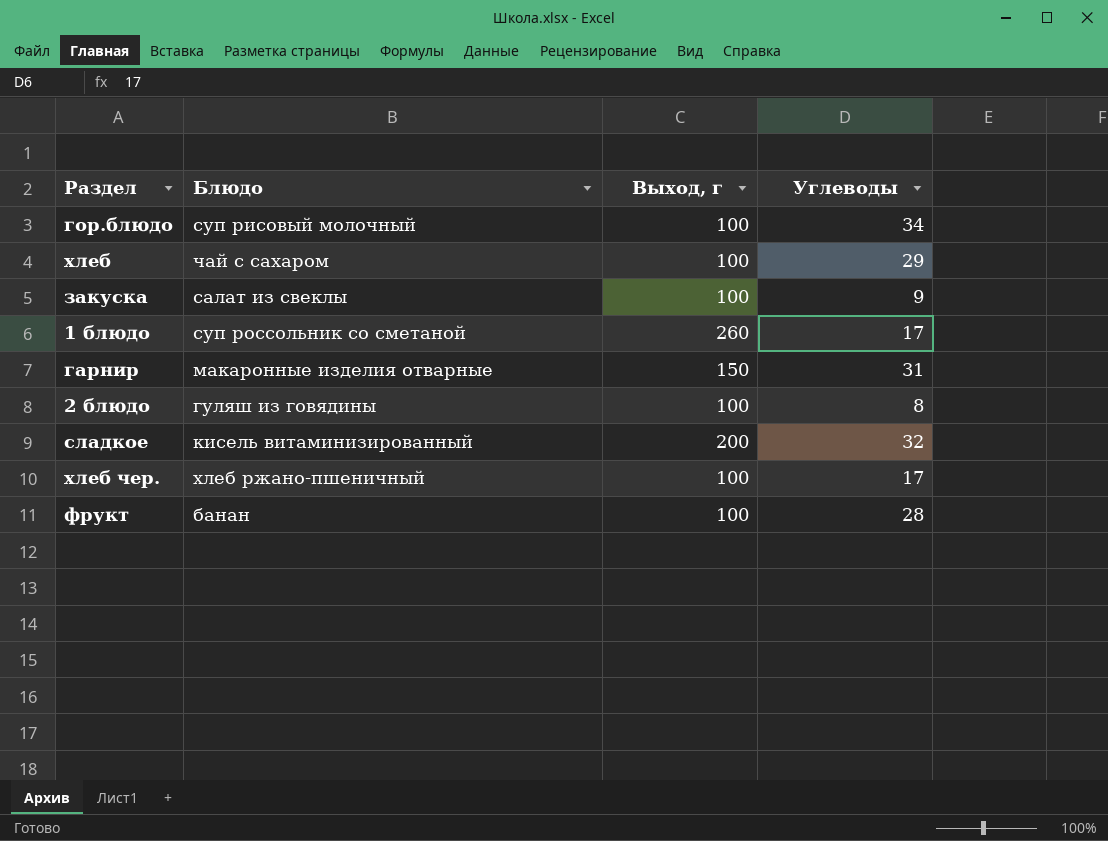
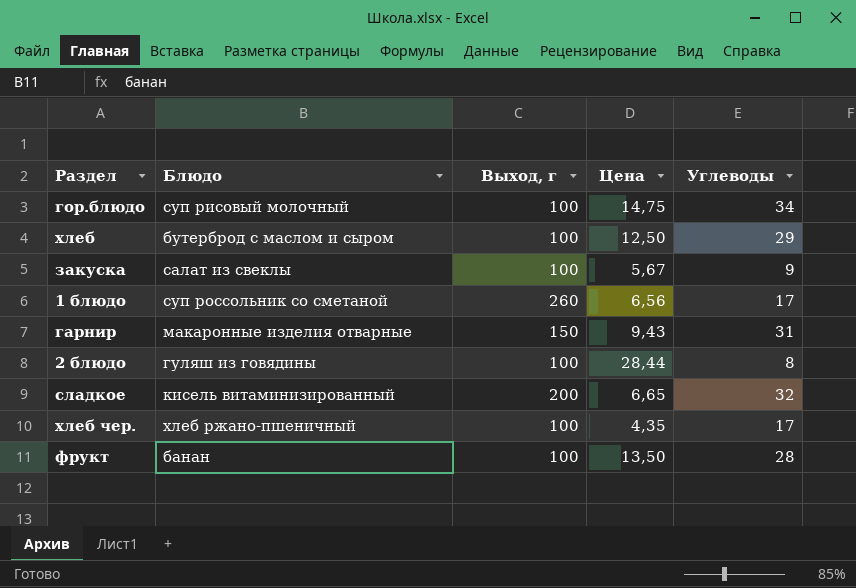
column Цена | position: none -> 4
хлеб | Блюдо: чай с сахаром -> бутерброд с маслом и сыром

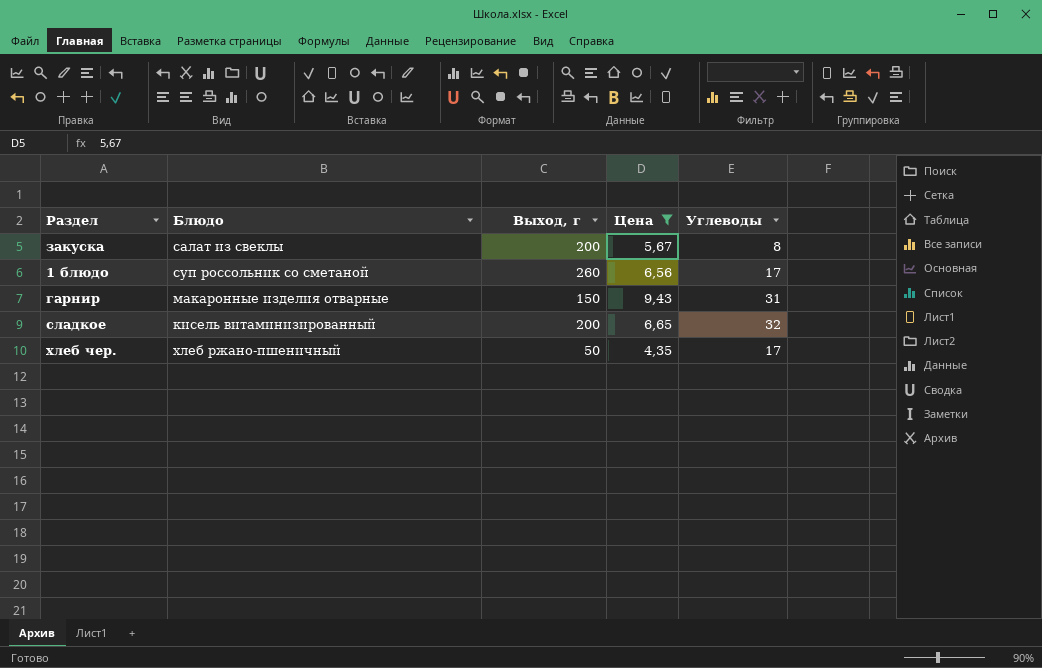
filter: none -> Цена <= 9,43
закуска | Выход, г: 100 -> 200
закуска | Углеводы: 9 -> 8
хлеб чер. | Выход, г: 100 -> 50

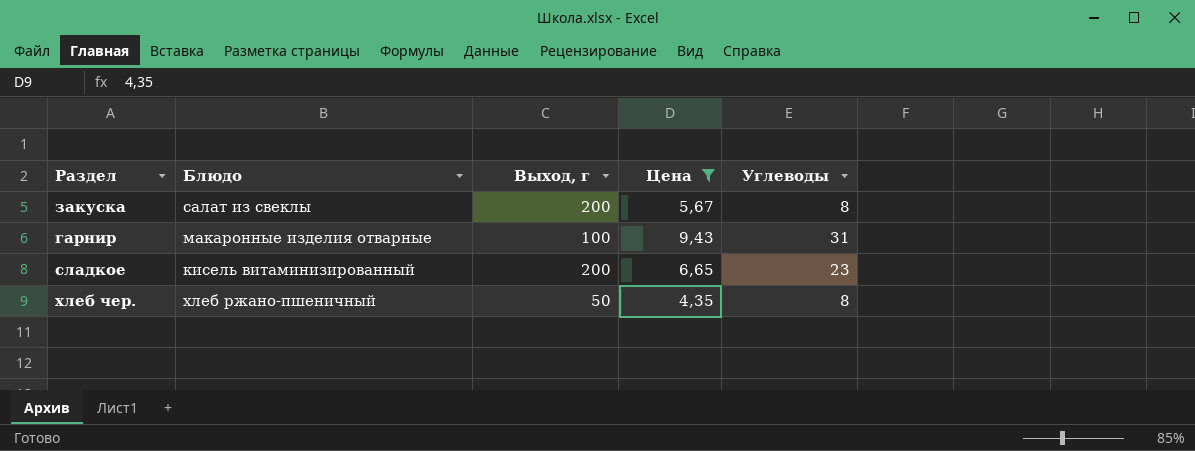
row 1 блюдо: суп россольник со сметаной | 260 | 6,56 | 17 -> none
гарнир | Выход, г: 150 -> 100
сладкое | Углеводы: 32 -> 23
хлеб чер. | Углеводы: 17 -> 8

